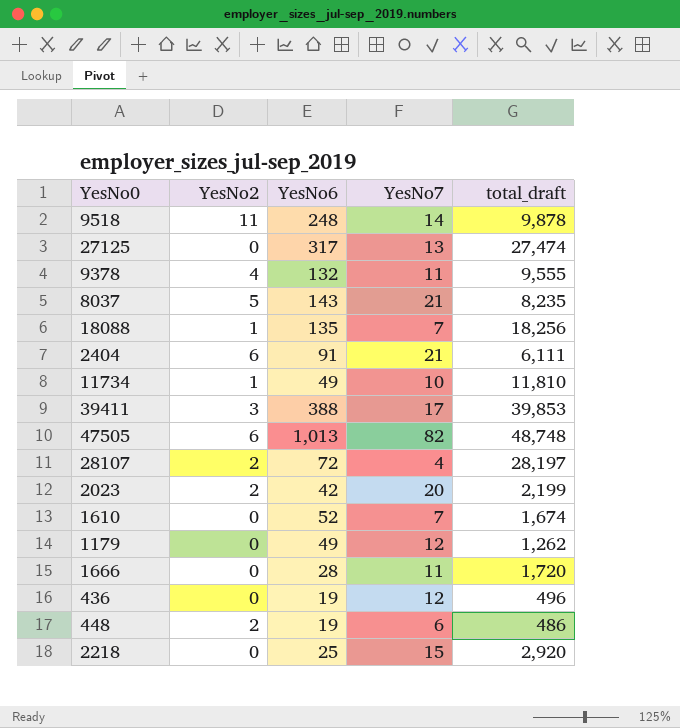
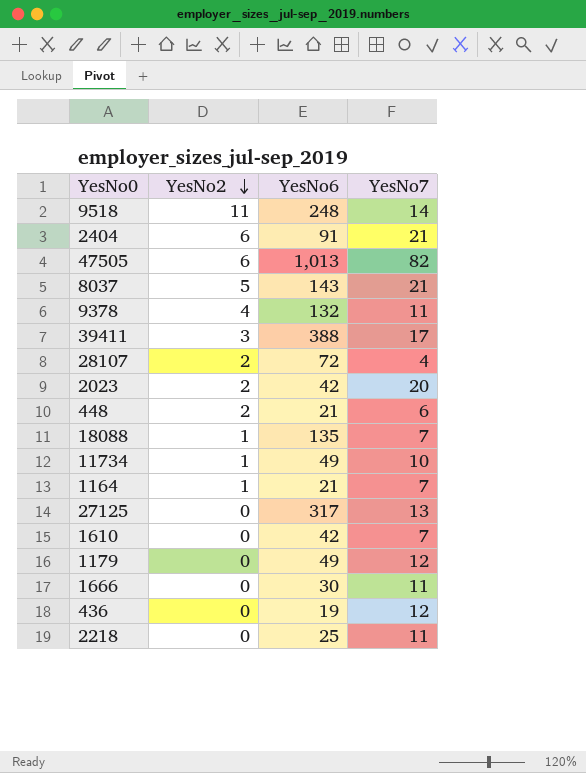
row order: none -> YesNo2 descending
column total_draft | position: 5 -> none
448 | YesNo6: 19 -> 21
row 1164: none -> 1 | 21 | 7
1610 | YesNo6: 52 -> 42
1666 | YesNo6: 28 -> 30
2218 | YesNo7: 15 -> 11

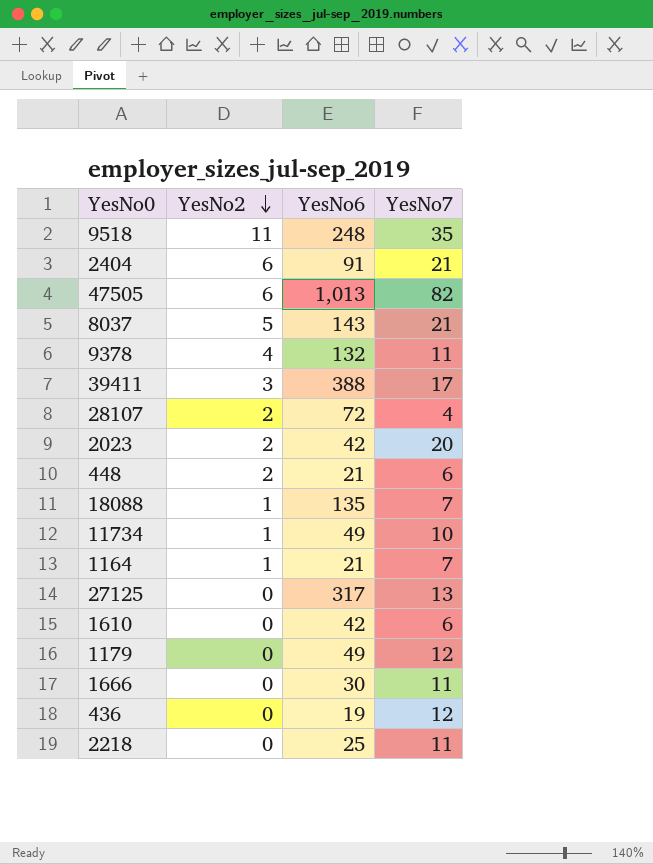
9518 | YesNo7: 14 -> 35
1610 | YesNo7: 7 -> 6

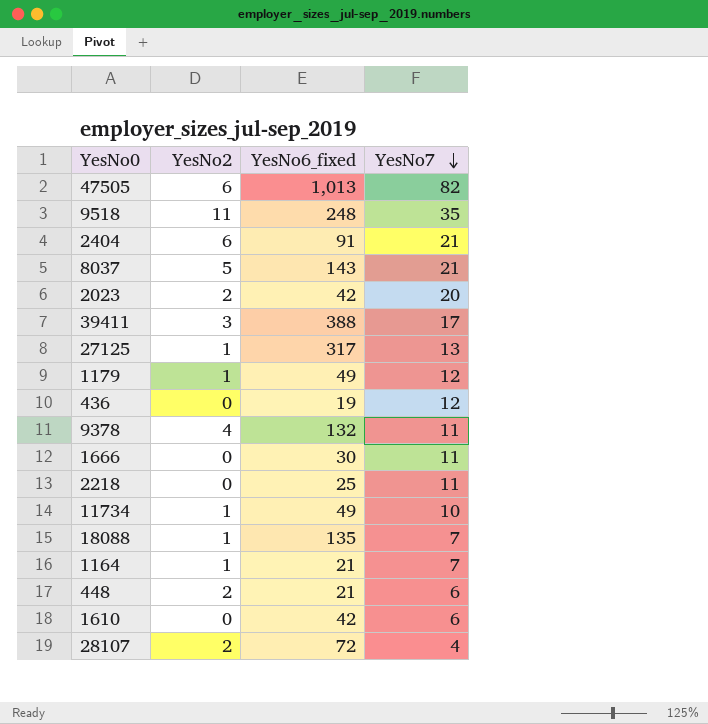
row order: YesNo2 descending -> YesNo7 descending
column name: YesNo6 -> YesNo6_fixed
27125 | YesNo2: 0 -> 1
1179 | YesNo2: 0 -> 1

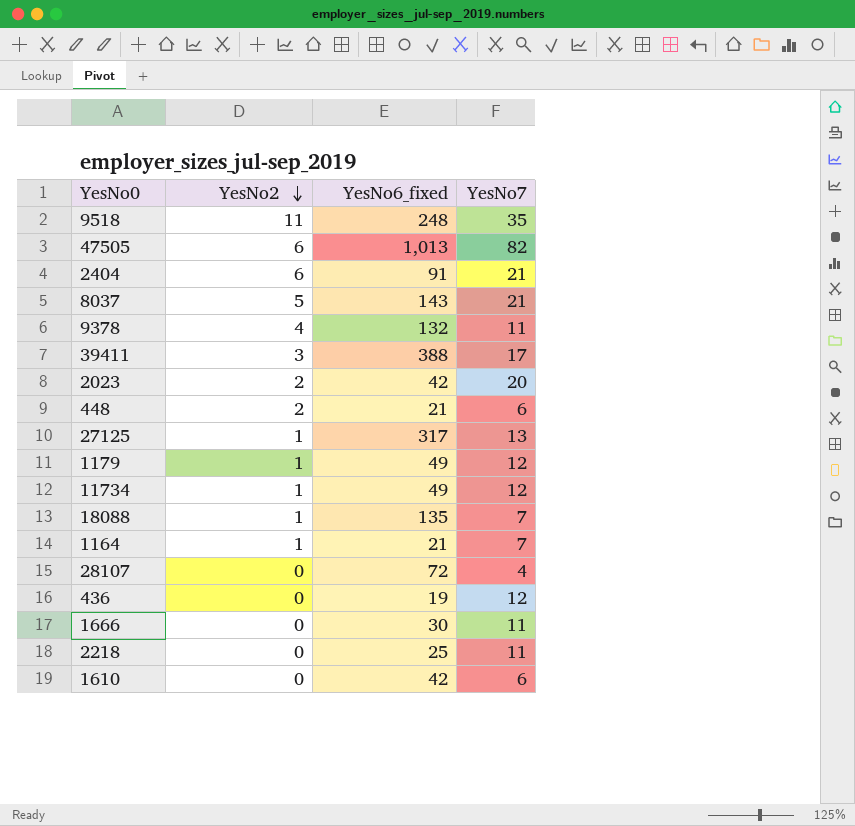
row order: YesNo7 descending -> YesNo2 descending
11734 | YesNo7: 10 -> 12
28107 | YesNo2: 2 -> 0

